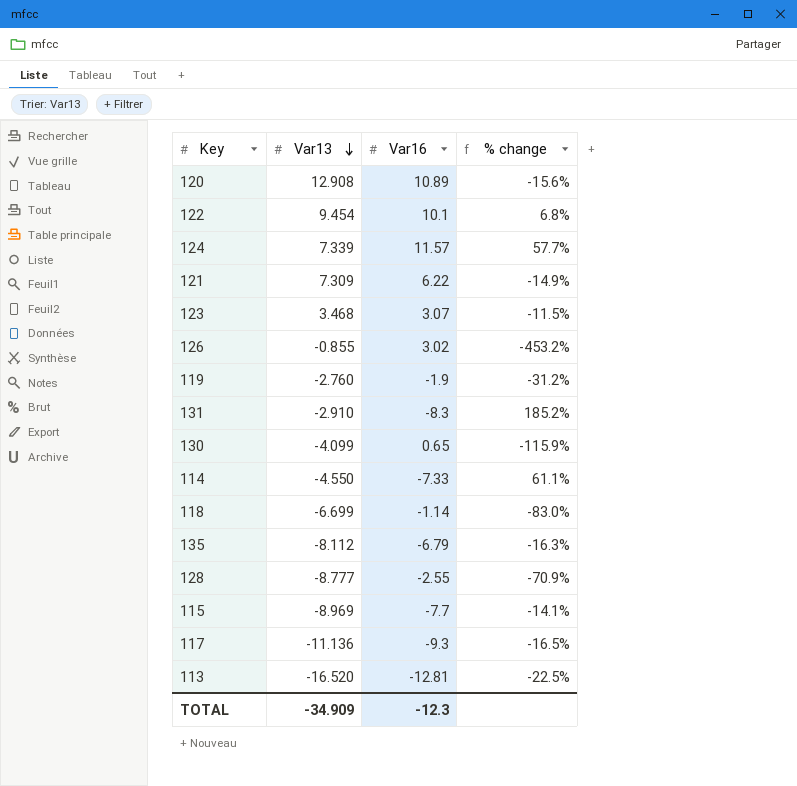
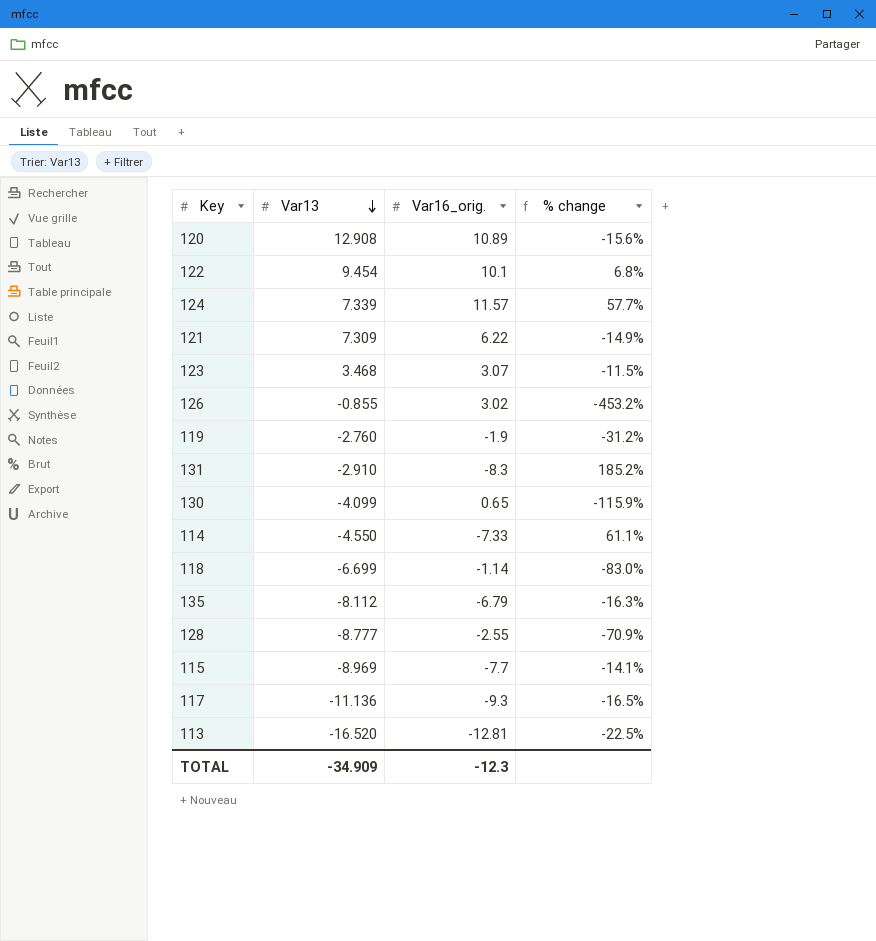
column name: Var16 -> Var16_orig.

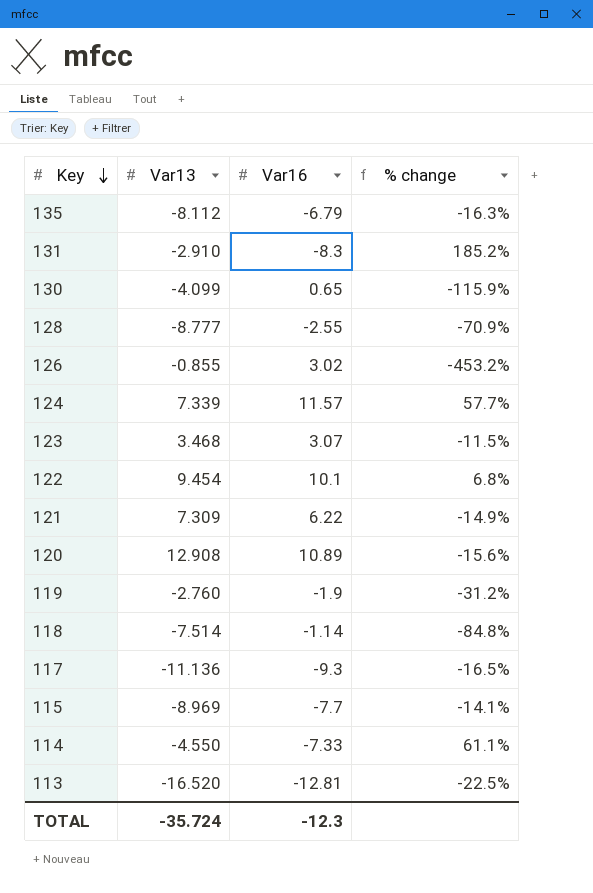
row order: Var13 descending -> Key descending
column name: Var16_orig. -> Var16
118 | Var13: -6.699 -> -7.514
118 | % change: -83.0% -> -84.8%
TOTAL | Var13: -34.909 -> -35.724

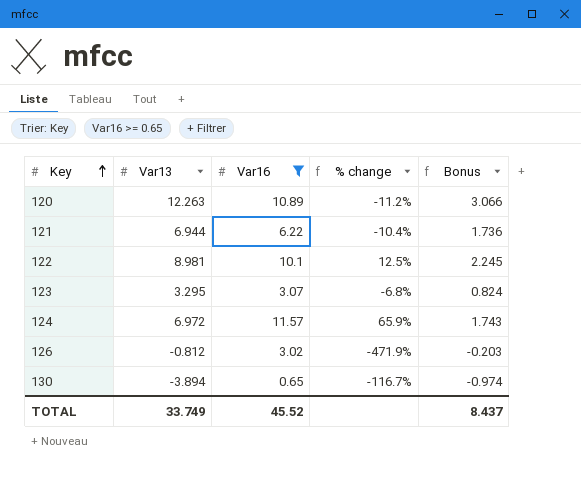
filter: none -> Var16 >= 0.65
row order: Key descending -> Key ascending
column Bonus | formula: none -> [Var13] * 0.25
120 | Var13: 12.908 -> 12.263
120 | % change: -15.6% -> -11.2%
121 | Var13: 7.309 -> 6.944
121 | % change: -14.9% -> -10.4%
122 | Var13: 9.454 -> 8.981
122 | % change: 6.8% -> 12.5%
123 | Var13: 3.468 -> 3.295
123 | % change: -11.5% -> -6.8%
124 | Var13: 7.339 -> 6.972
124 | % change: 57.7% -> 65.9%
126 | Var13: -0.855 -> -0.812
126 | % change: -453.2% -> -471.9%
130 | Var13: -4.099 -> -3.894
130 | % change: -115.9% -> -116.7%
TOTAL | Var13: -35.724 -> 33.749
TOTAL | Var16: -12.3 -> 45.52

